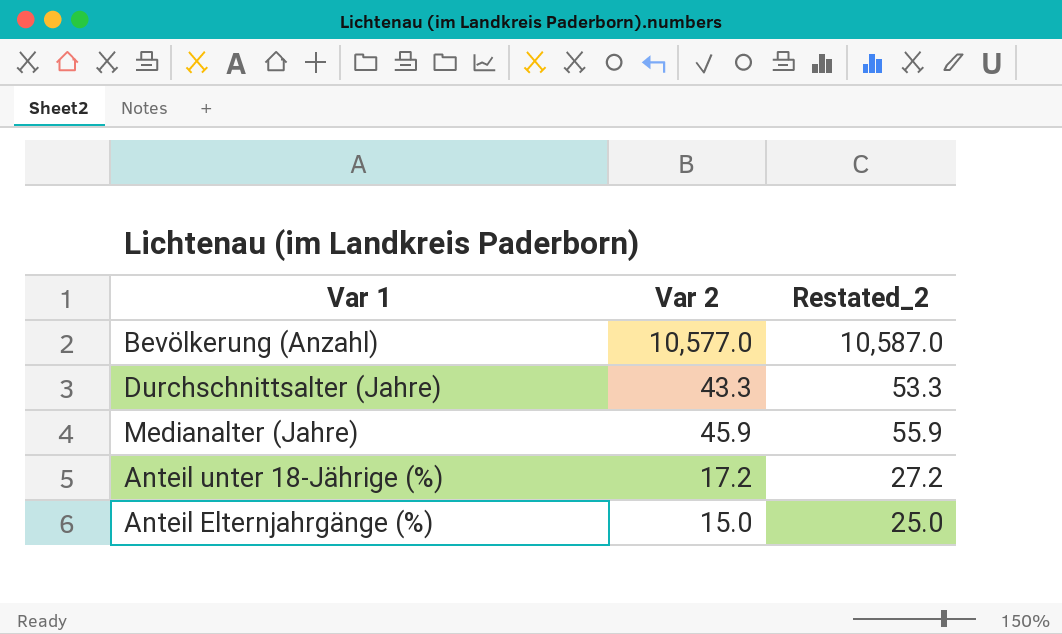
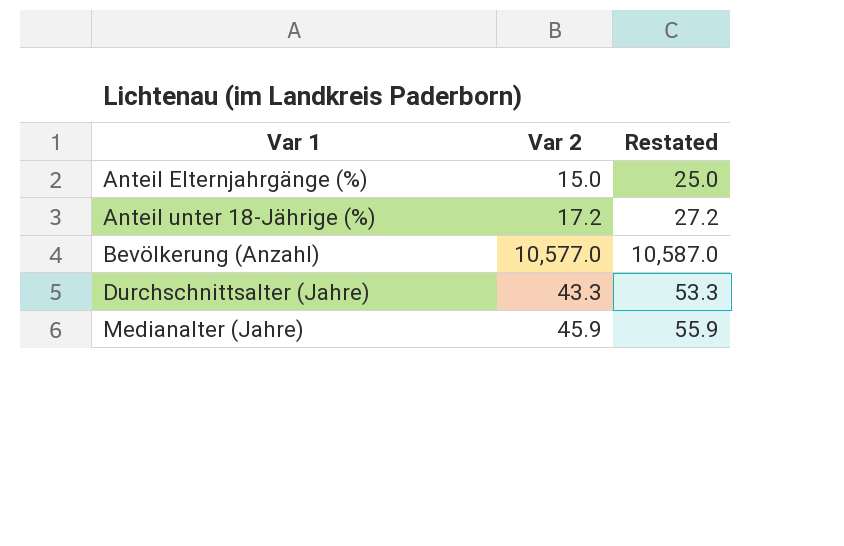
row order: none -> Var 1 ascending
column name: Restated_2 -> Restated

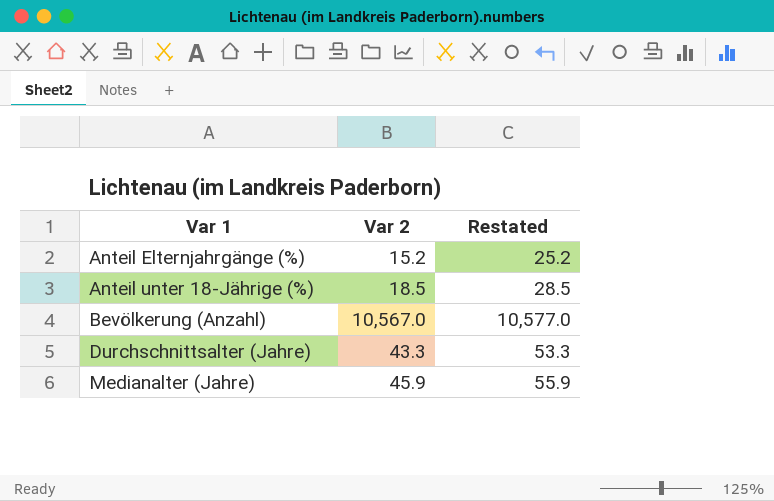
Anteil Elternjahrgänge (%) | Var 2: 15.0 -> 15.2
Anteil Elternjahrgänge (%) | Restated: 25.0 -> 25.2
Anteil unter 18-Jährige (%) | Var 2: 17.2 -> 18.5
Anteil unter 18-Jährige (%) | Restated: 27.2 -> 28.5
Bevölkerung (Anzahl) | Var 2: 10,577.0 -> 10,567.0
Bevölkerung (Anzahl) | Restated: 10,587.0 -> 10,577.0

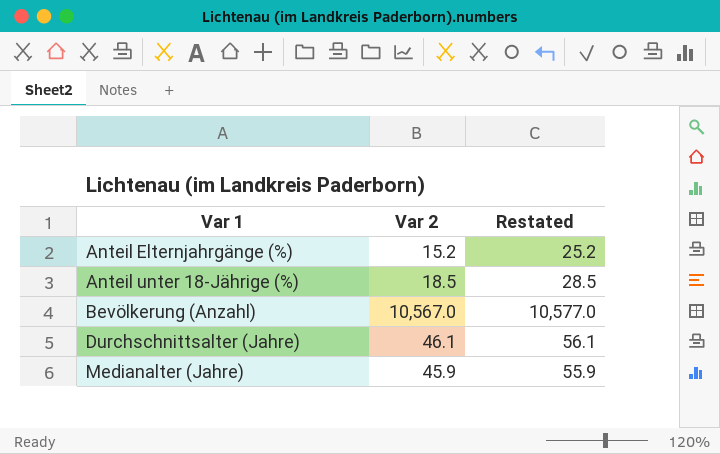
Durchschnittsalter (Jahre) | Var 2: 43.3 -> 46.1
Durchschnittsalter (Jahre) | Restated: 53.3 -> 56.1

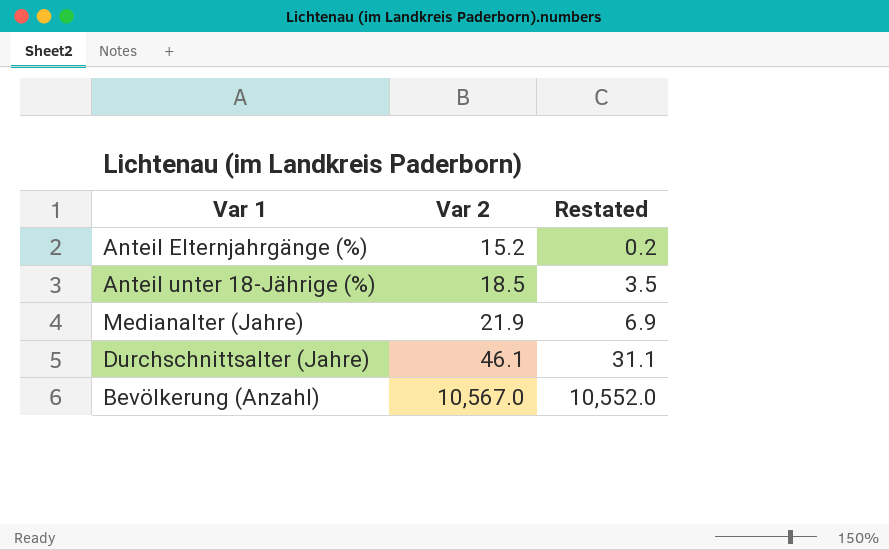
row order: Var 1 ascending -> Var 2 ascending
column Restated | formula: [Var 2] + 10 -> [Var 2] - 15
Medianalter (Jahre) | Var 2: 45.9 -> 21.9

